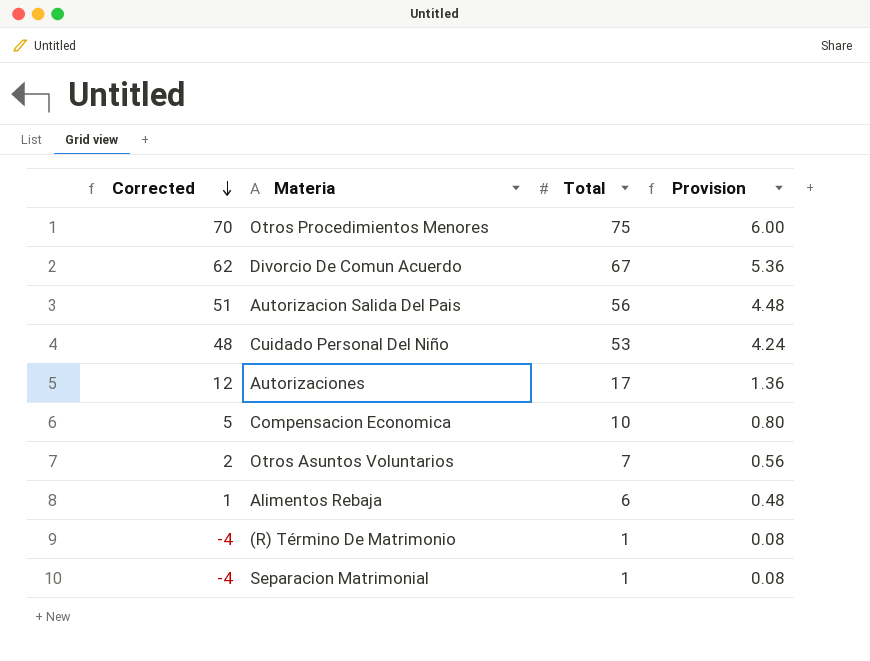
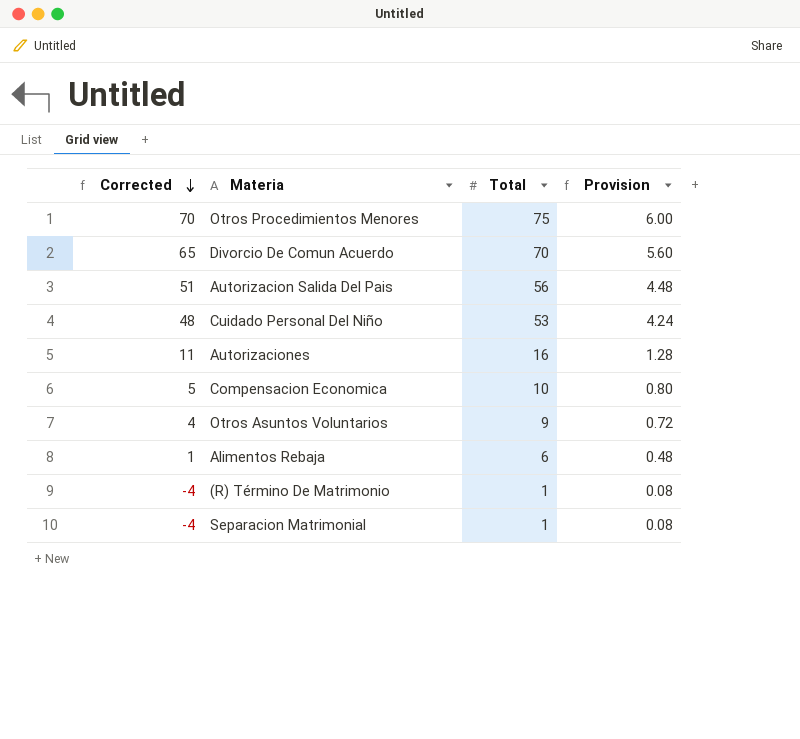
Divorcio De Comun Acuerdo | Corrected: 62 -> 65
Divorcio De Comun Acuerdo | Total: 67 -> 70
Divorcio De Comun Acuerdo | Provision: 5.36 -> 5.60
Autorizaciones | Corrected: 12 -> 11
Autorizaciones | Total: 17 -> 16
Autorizaciones | Provision: 1.36 -> 1.28
Otros Asuntos Voluntarios | Corrected: 2 -> 4
Otros Asuntos Voluntarios | Total: 7 -> 9
Otros Asuntos Voluntarios | Provision: 0.56 -> 0.72

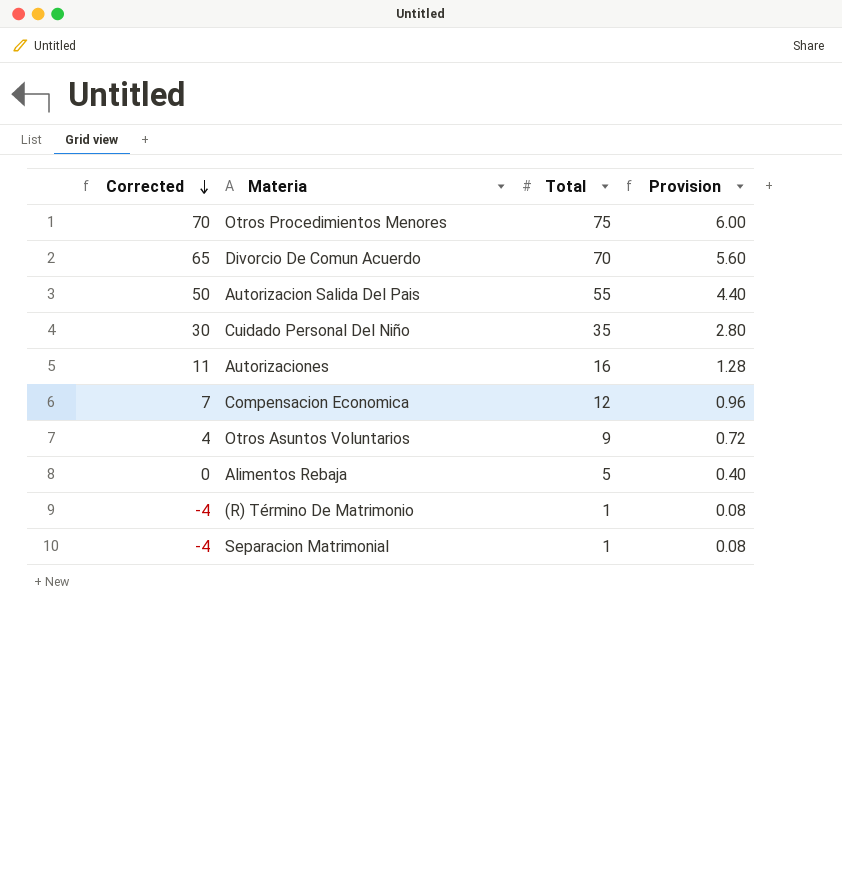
Autorizacion Salida Del Pais | Corrected: 51 -> 50
Autorizacion Salida Del Pais | Total: 56 -> 55
Autorizacion Salida Del Pais | Provision: 4.48 -> 4.40
Cuidado Personal Del Niño | Corrected: 48 -> 30
Cuidado Personal Del Niño | Total: 53 -> 35
Cuidado Personal Del Niño | Provision: 4.24 -> 2.80
Compensacion Economica | Corrected: 5 -> 7
Compensacion Economica | Total: 10 -> 12
Compensacion Economica | Provision: 0.80 -> 0.96
Alimentos Rebaja | Corrected: 1 -> 0
Alimentos Rebaja | Total: 6 -> 5
Alimentos Rebaja | Provision: 0.48 -> 0.40

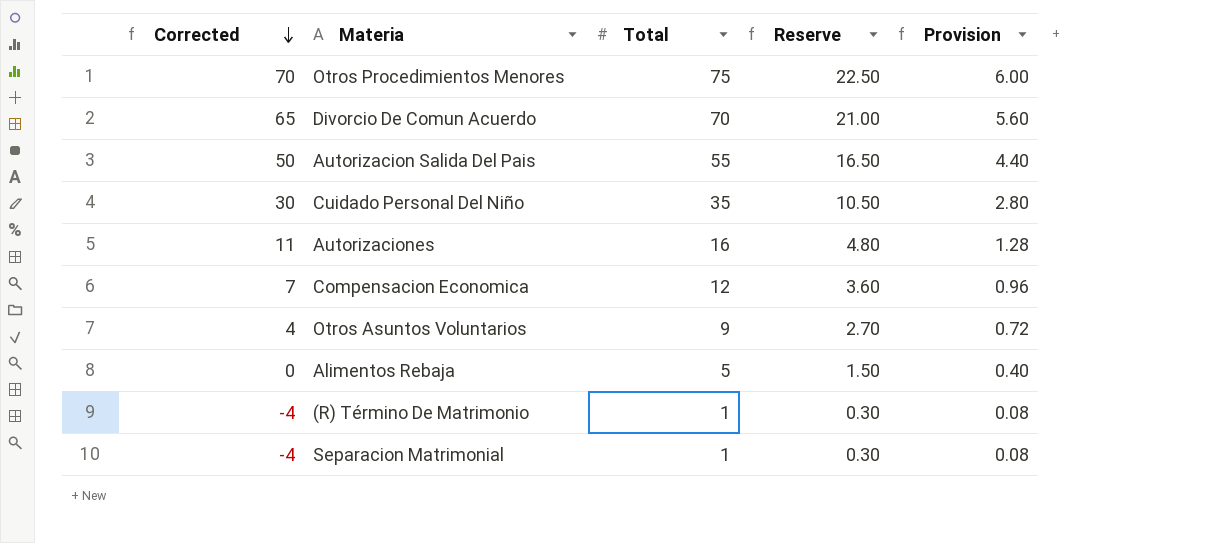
column Reserve | formula: none -> [Total] * 0.3

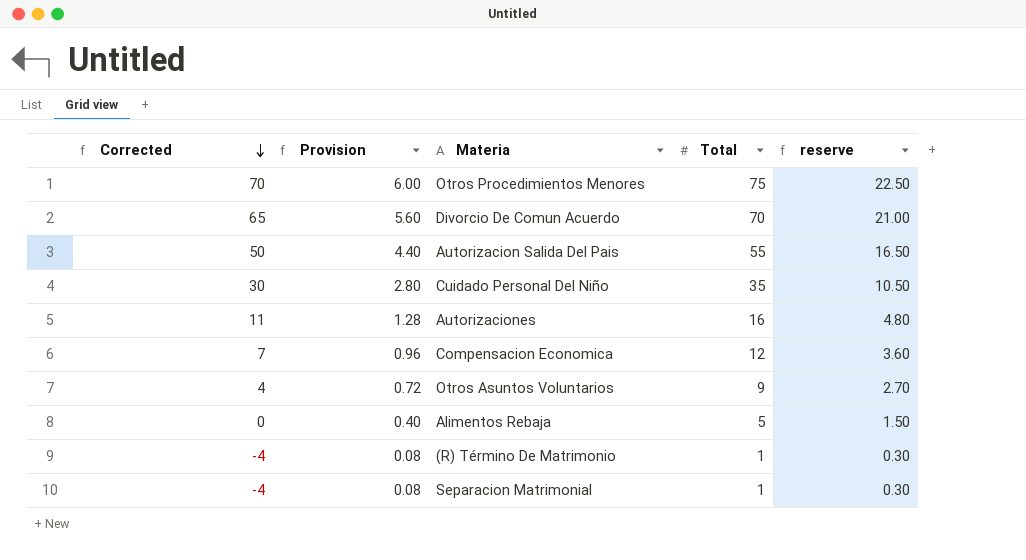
column Provision | position: 5 -> 2
column name: Reserve -> reserve

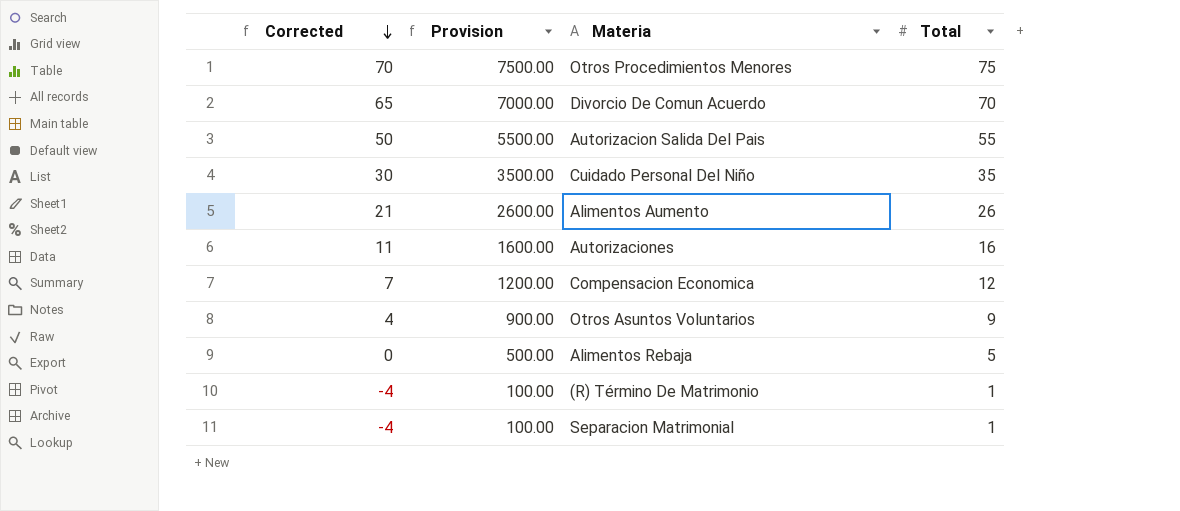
column reserve | formula: [Total] * 0.3 -> none
column Provision | formula: [Total] * 0.08 -> [Total] * 100
row Alimentos Aumento: none -> 21 | 2600.00 | 26

